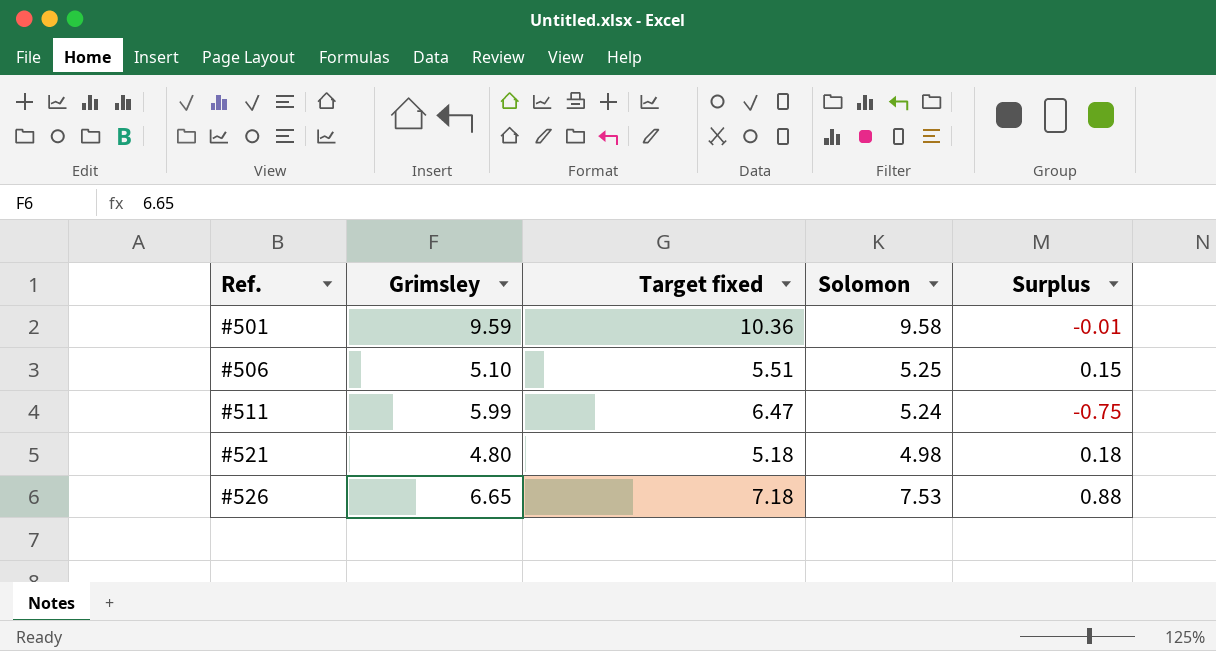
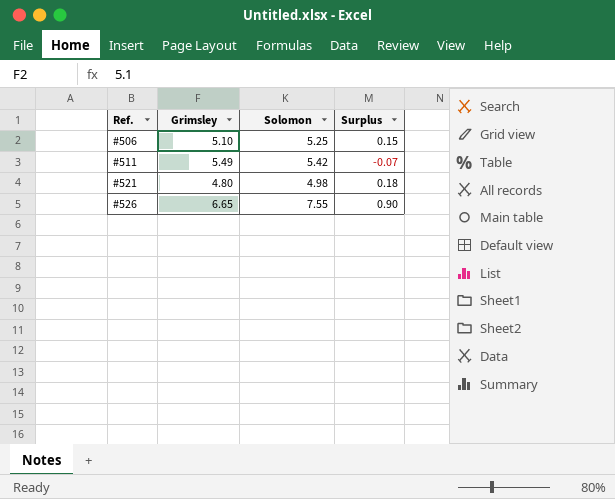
column Target fixed | formula: [Grimsley] * 1.08 -> none
row #501: 9.59 | 10.36 | 9.58 | -0.01 -> none
#511 | Grimsley: 5.99 -> 5.49
#511 | Solomon: 5.24 -> 5.42
#511 | Surplus: -0.75 -> -0.07
#526 | Solomon: 7.53 -> 7.55
#526 | Surplus: 0.88 -> 0.90

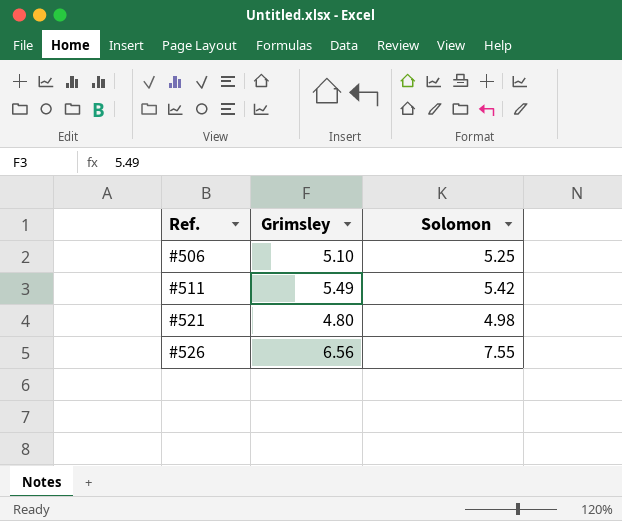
column Surplus | formula: [Solomon] - [Grimsley] -> none
#526 | Grimsley: 6.65 -> 6.56

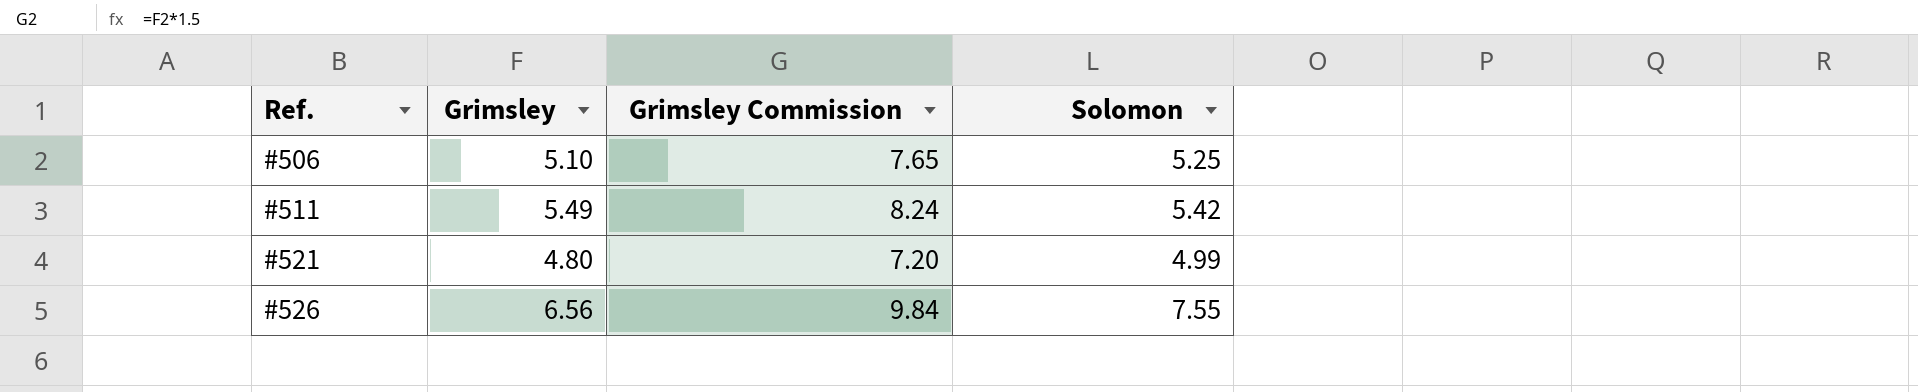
column Grimsley Commission | formula: none -> [Grimsley] * 1.5
#521 | Solomon: 4.98 -> 4.99

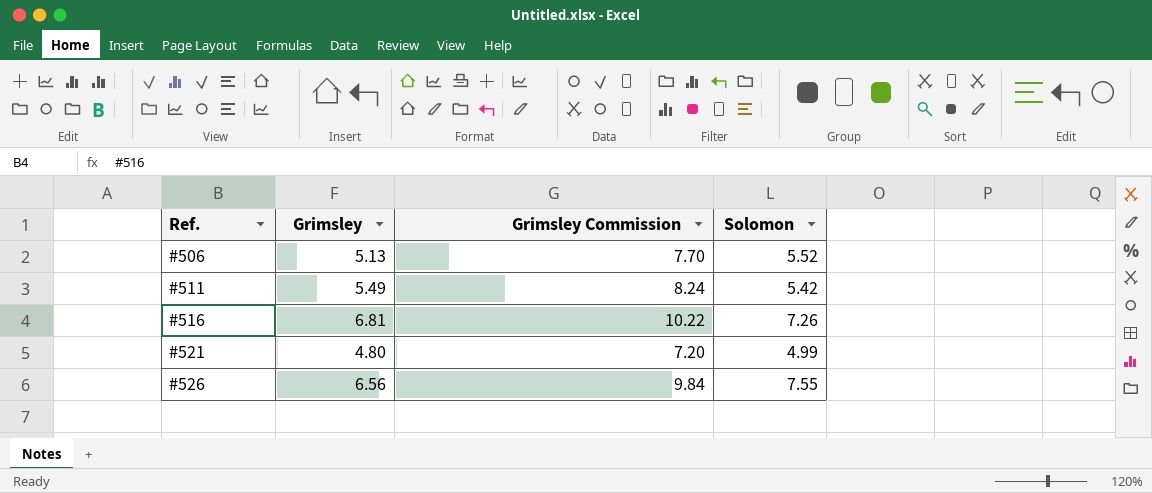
#506 | Grimsley: 5.10 -> 5.13
#506 | Grimsley Commission: 7.65 -> 7.70
#506 | Solomon: 5.25 -> 5.52
row #516: none -> 6.81 | 10.22 | 7.26

